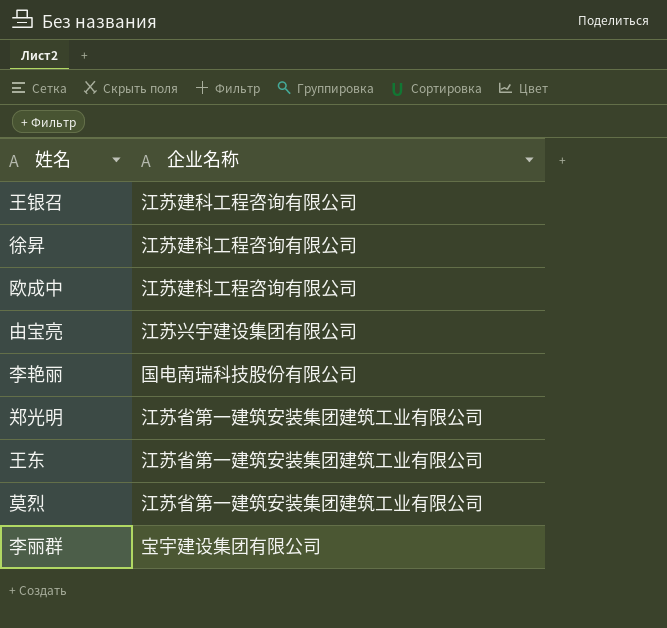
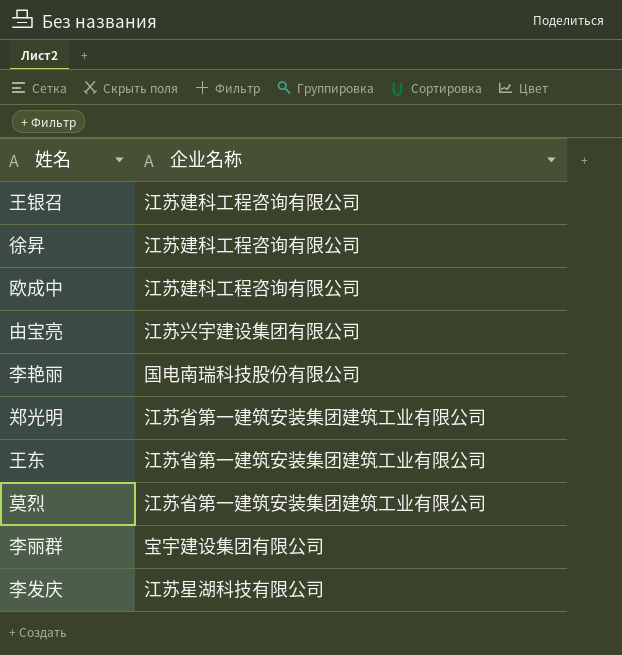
row 李发庆: none -> 江苏星湖科技有限公司

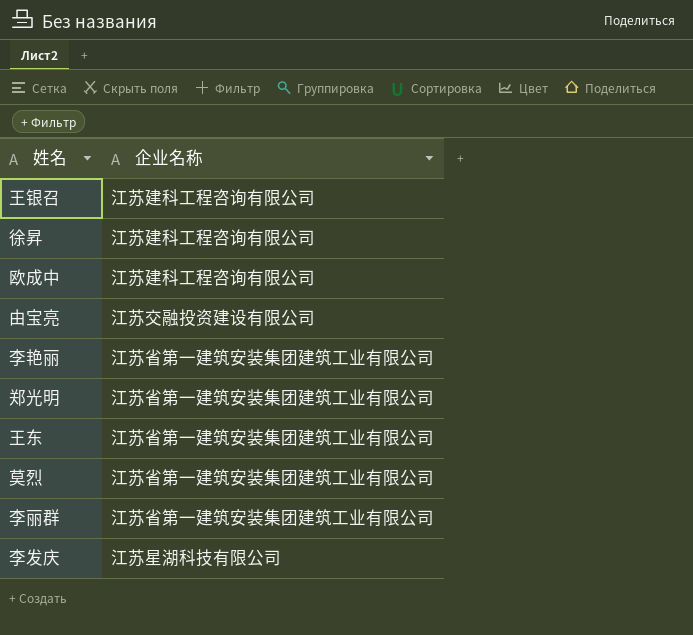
由宝亮 | 企业名称: 江苏兴宇建设集团有限公司 -> 江苏交融投资建设有限公司
李艳丽 | 企业名称: 国电南瑞科技股份有限公司 -> 江苏省第一建筑安装集团建筑工业有限公司
李丽群 | 企业名称: 宝宇建设集团有限公司 -> 江苏省第一建筑安装集团建筑工业有限公司

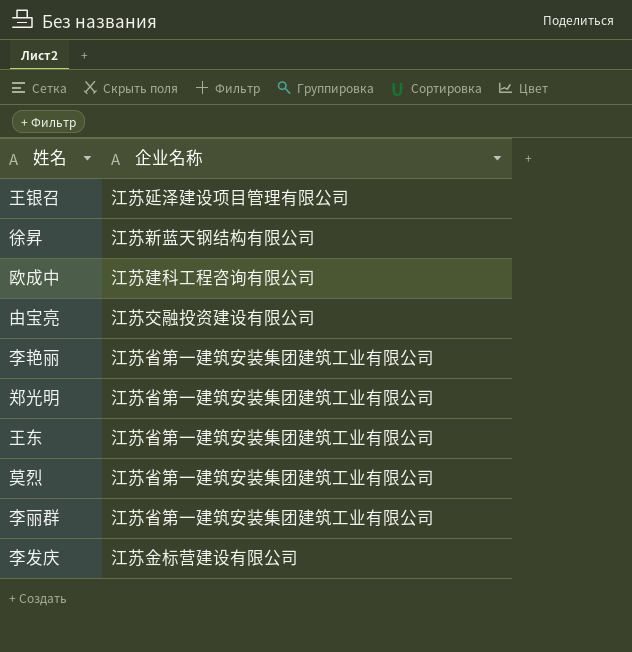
王银召 | 企业名称: 江苏建科工程咨询有限公司 -> 江苏延泽建设项目管理有限公司
徐昇 | 企业名称: 江苏建科工程咨询有限公司 -> 江苏新蓝天钢结构有限公司
李发庆 | 企业名称: 江苏星湖科技有限公司 -> 江苏金标营建设有限公司

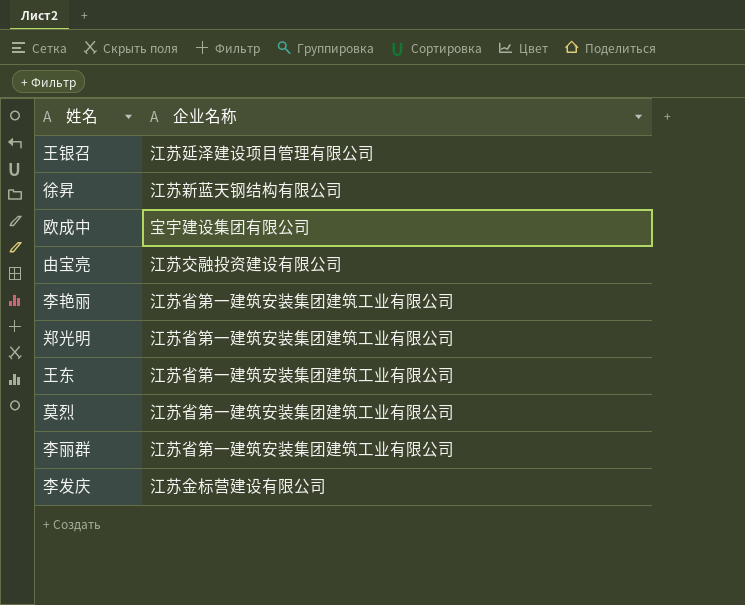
欧成中 | 企业名称: 江苏建科工程咨询有限公司 -> 宝宇建设集团有限公司

